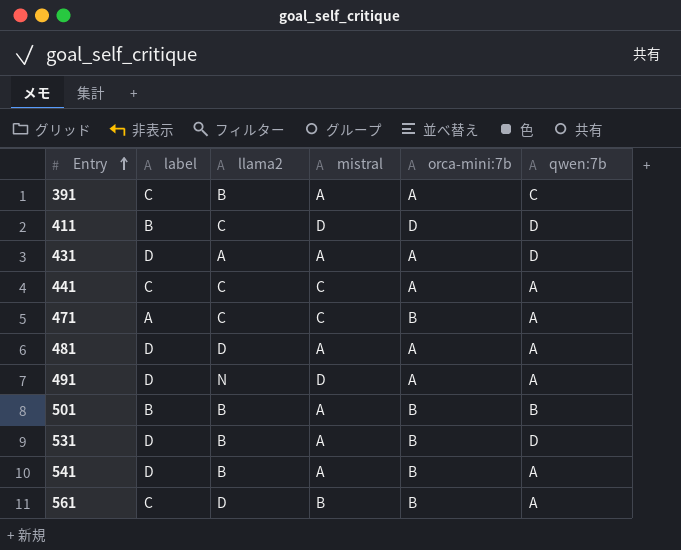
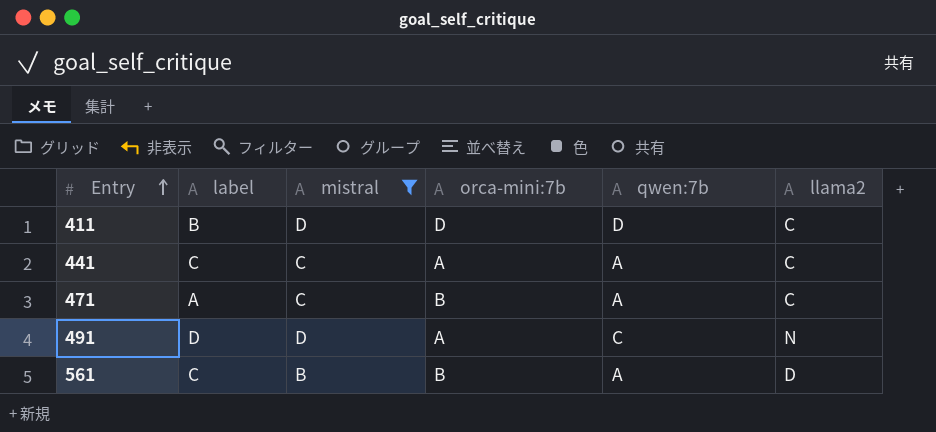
filter: none -> mistral != A
column llama2 | position: 3 -> 6
491 | qwen:7b: A -> C

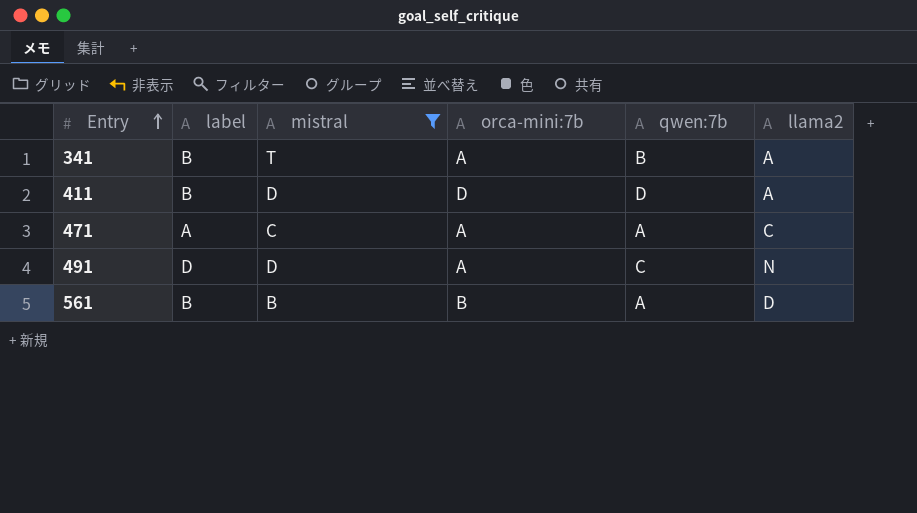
row 441: C | C | A | A | C -> none
row 341: none -> B | T | A | B | A
411 | llama2: C -> A
471 | orca-mini:7b: B -> A
561 | label: C -> B

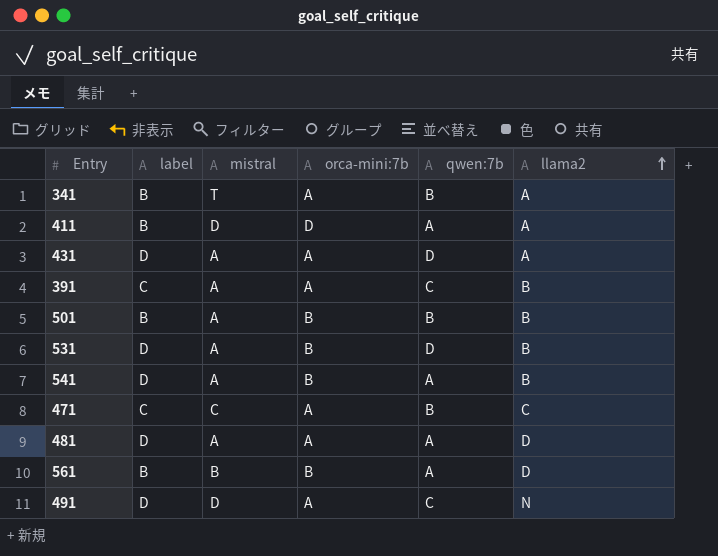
filter: mistral != A -> none
row order: Entry ascending -> llama2 ascending
411 | qwen:7b: D -> A
471 | label: A -> C
471 | qwen:7b: A -> B

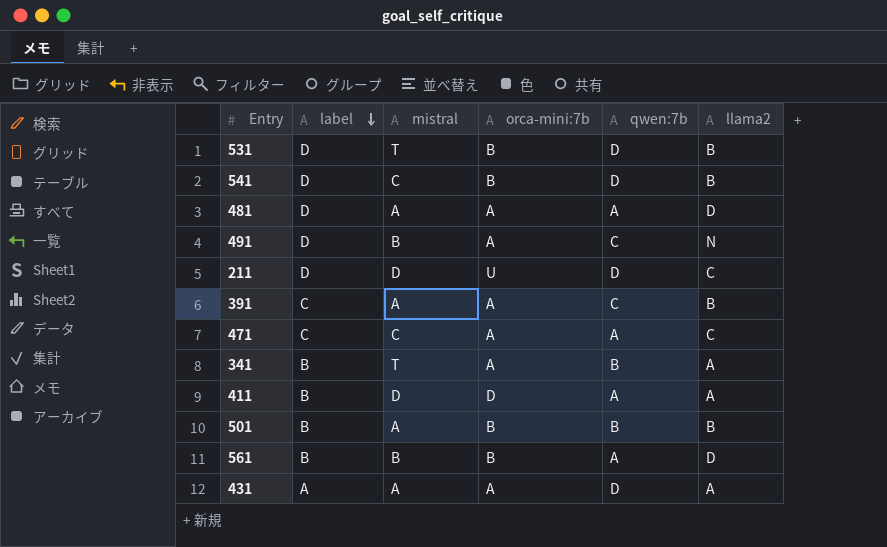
row order: llama2 ascending -> label descending
531 | mistral: A -> T
541 | mistral: A -> C
541 | qwen:7b: A -> D
491 | mistral: D -> B
row 211: none -> D | D | U | D | C
471 | qwen:7b: B -> A
431 | label: D -> A

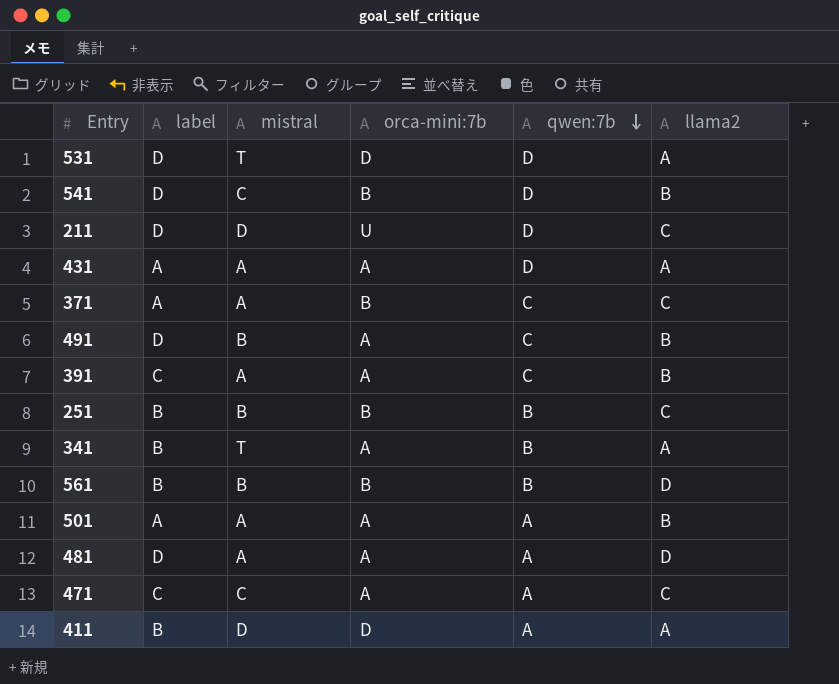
row order: label descending -> qwen:7b descending
531 | orca-mini:7b: B -> D
531 | llama2: B -> A
row 371: none -> A | A | B | C | C
491 | llama2: N -> B
row 251: none -> B | B | B | B | C
561 | qwen:7b: A -> B
501 | label: B -> A
501 | orca-mini:7b: B -> A
501 | qwen:7b: B -> A

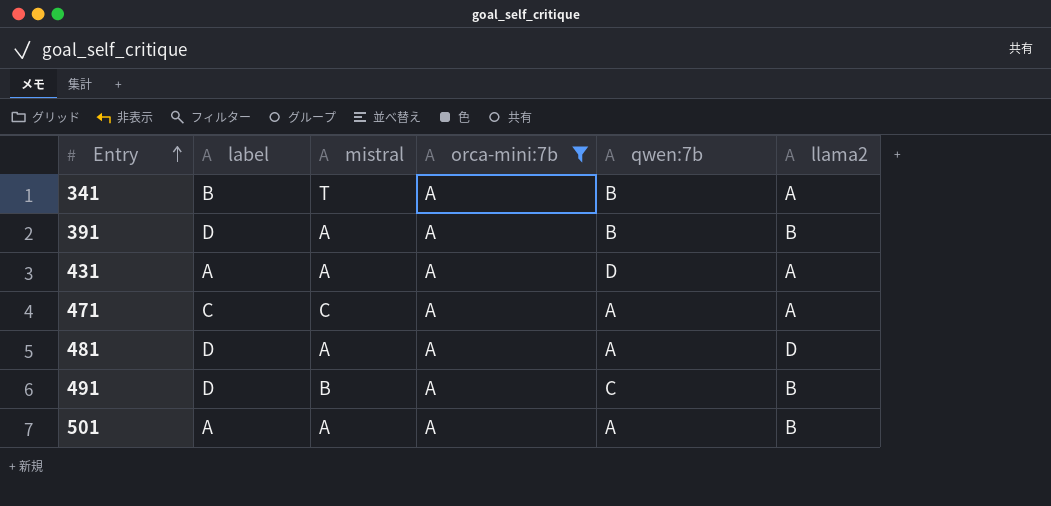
filter: none -> orca-mini:7b = A
row order: qwen:7b descending -> Entry ascending
391 | label: C -> D
391 | qwen:7b: C -> B
471 | llama2: C -> A

